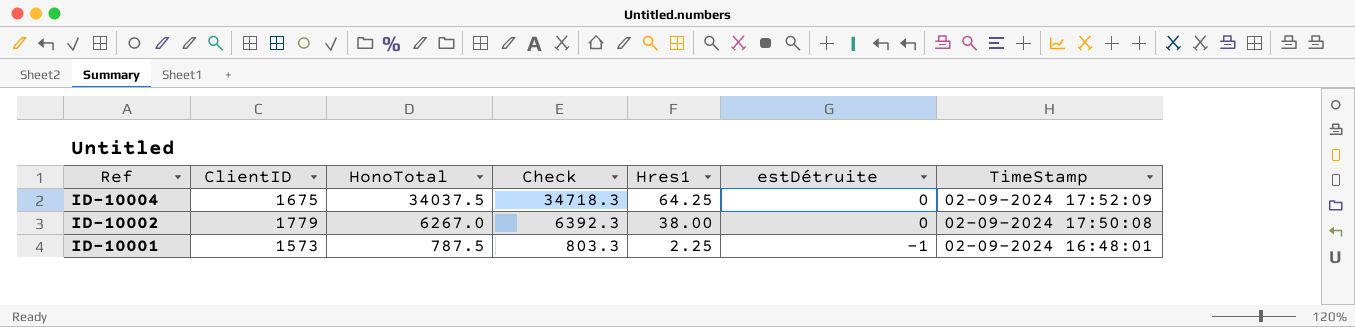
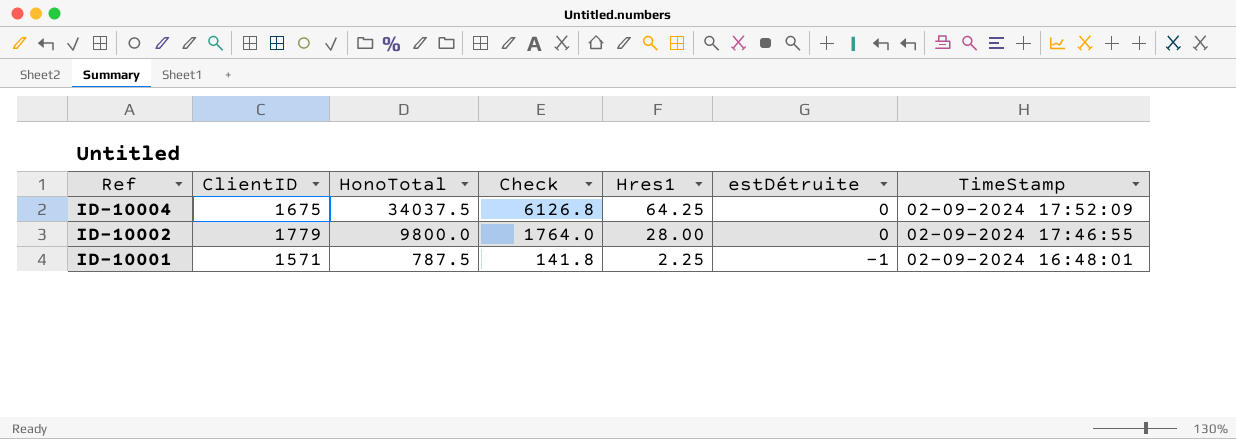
column Check | formula: [HonoTotal] * 1.02 -> [HonoTotal] * 0.18
ID-10002 | HonoTotal: 6267.0 -> 9800.0
ID-10002 | Hres1: 38.00 -> 28.00
ID-10002 | TimeStamp: 02-09-2024 17:50:08 -> 02-09-2024 17:46:55
ID-10001 | ClientID: 1573 -> 1571

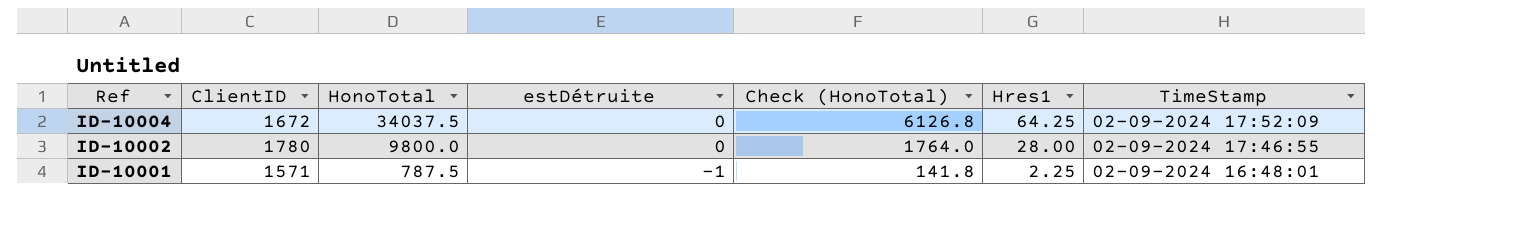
column estDétruite | position: 6 -> 4
column name: Check -> Check (HonoTotal)
ID-10004 | ClientID: 1675 -> 1672
ID-10002 | ClientID: 1779 -> 1780

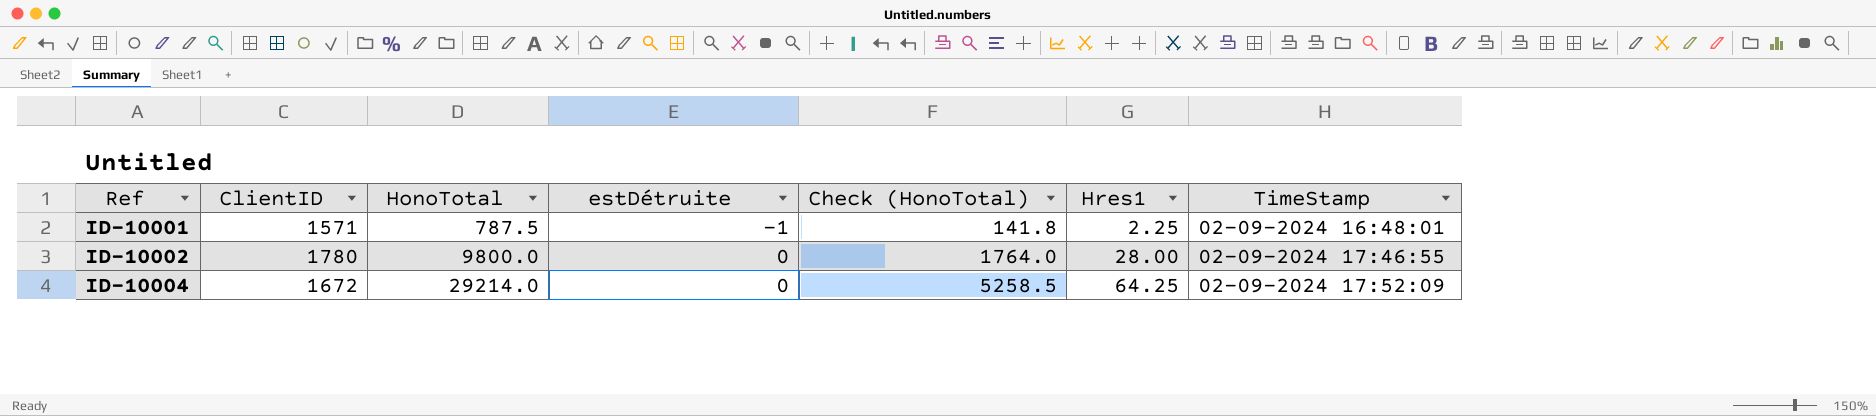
row order: Ref descending -> Ref ascending
ID-10004 | HonoTotal: 34037.5 -> 29214.0
ID-10004 | Check (HonoTotal): 6126.8 -> 5258.5

